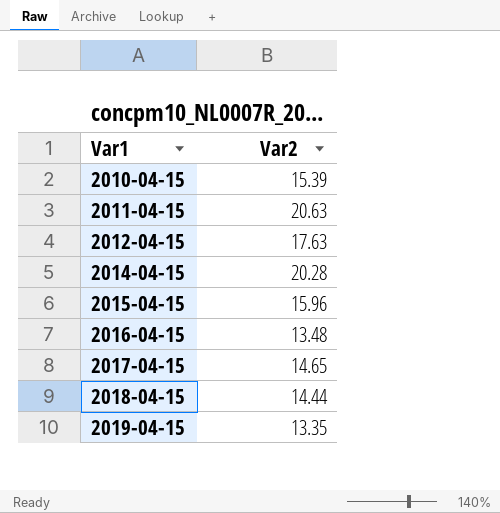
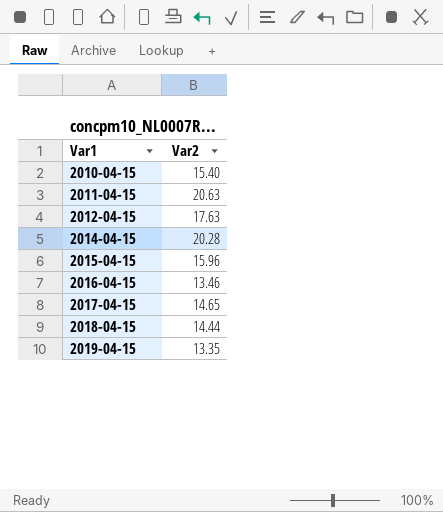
2010-04-15 | Var2: 15.39 -> 15.40
2016-04-15 | Var2: 13.48 -> 13.46

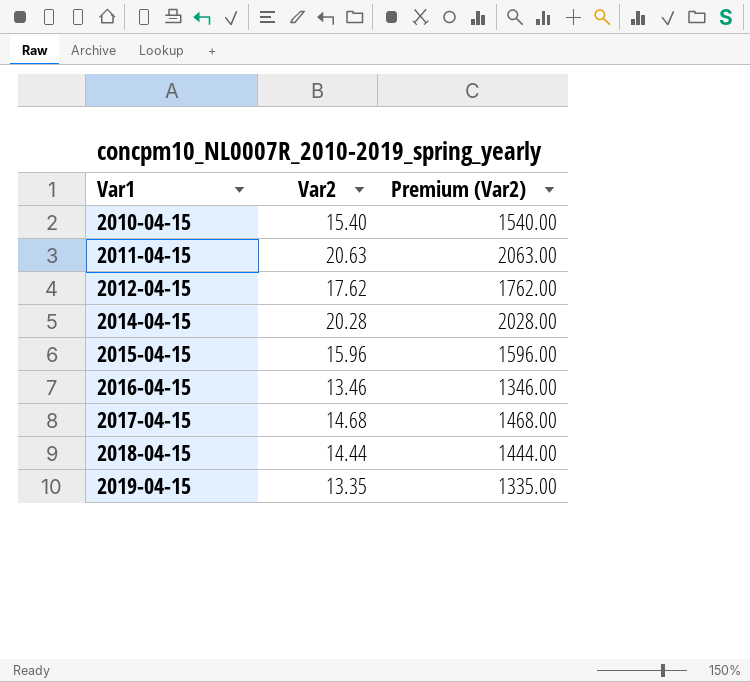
column Premium (Var2) | formula: none -> [Var2] * 100
2012-04-15 | Var2: 17.63 -> 17.62
2017-04-15 | Var2: 14.65 -> 14.68

